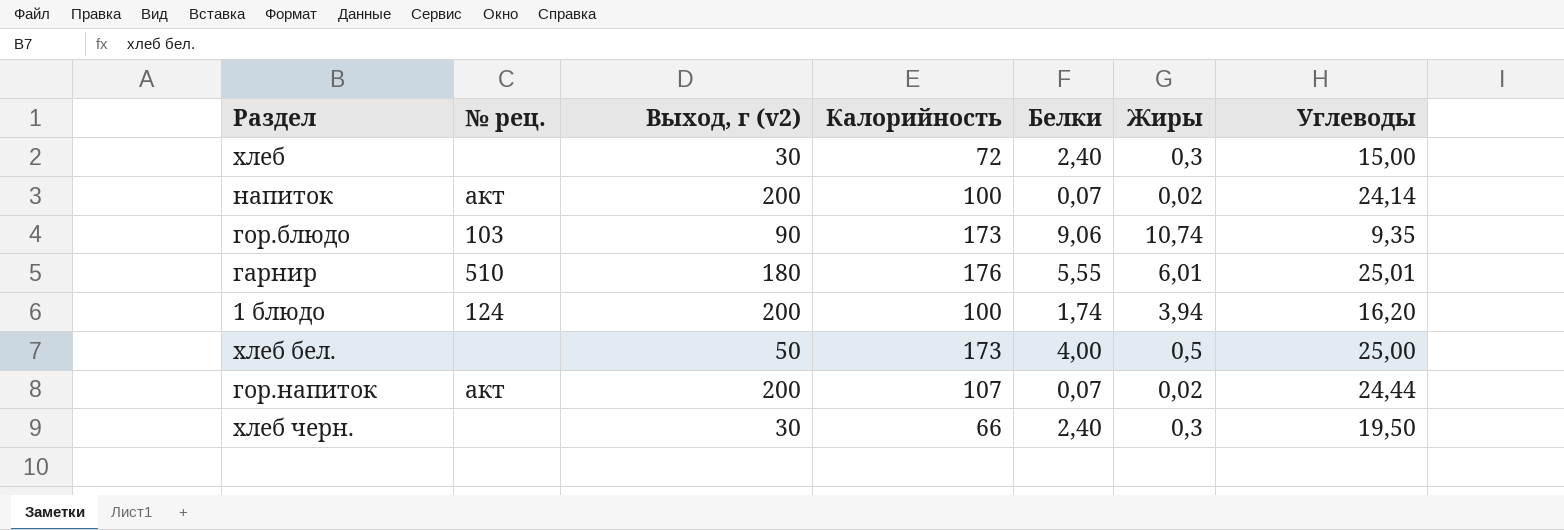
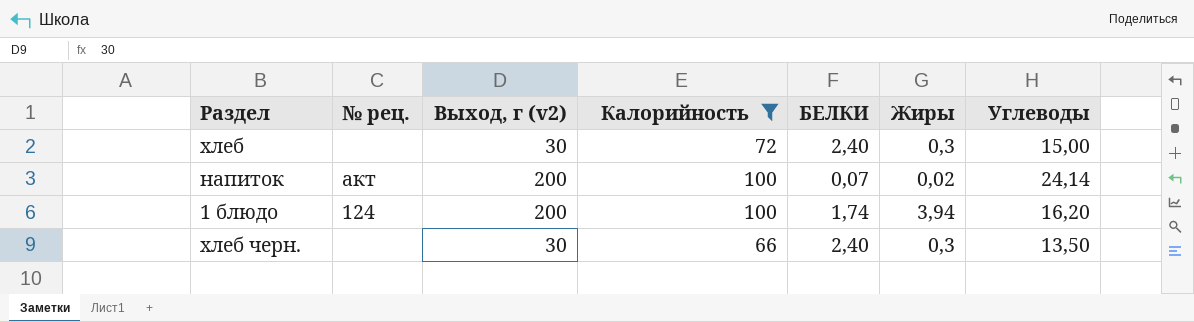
filter: none -> Калорийность <= 100
column name: Белки -> БЕЛКИ
хлеб черн. | Углеводы: 19,50 -> 13,50

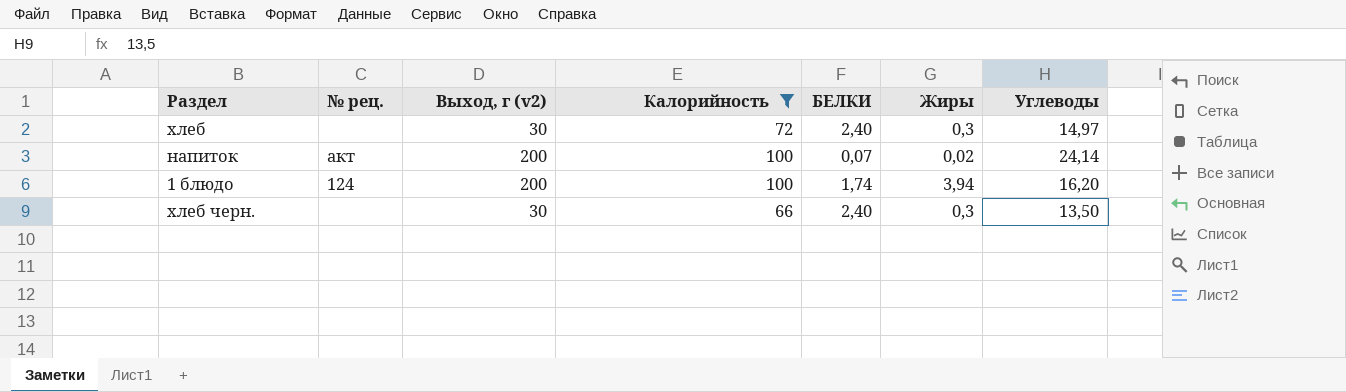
хлеб | Углеводы: 15,00 -> 14,97

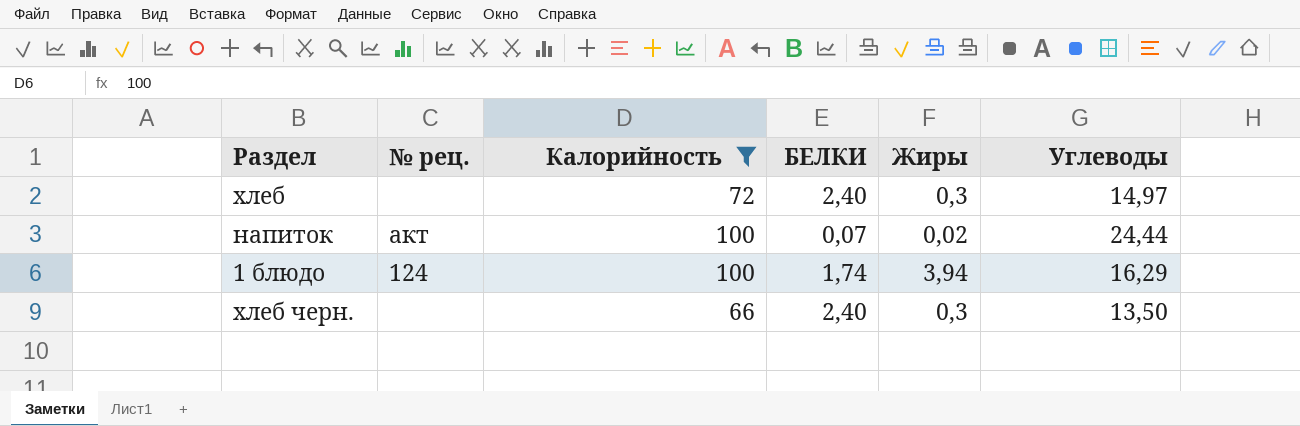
column Выход, г (v2) | position: 3 -> none
напиток | Углеводы: 24,14 -> 24,44
1 блюдо | Углеводы: 16,20 -> 16,29

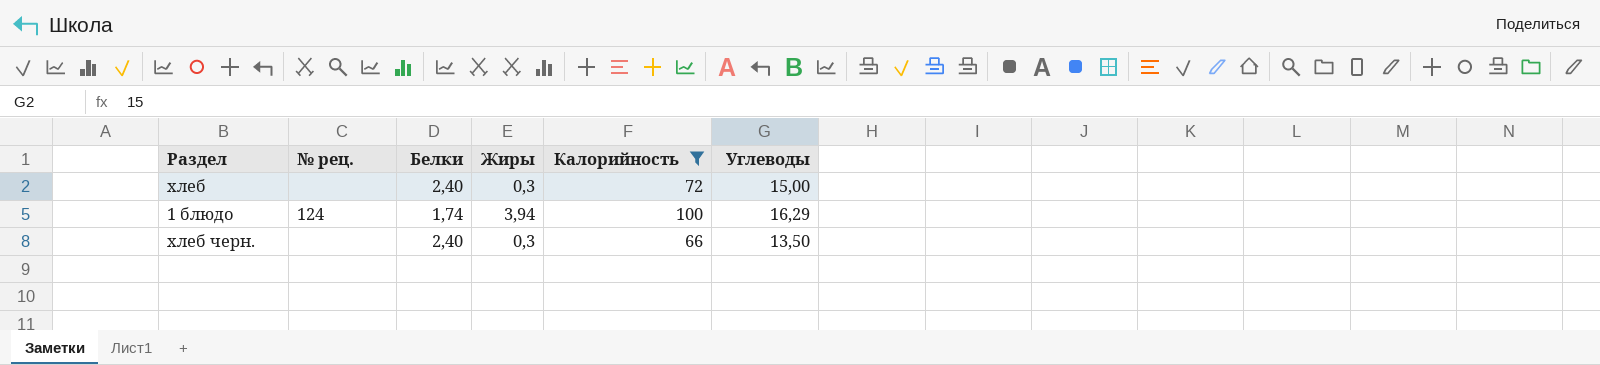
column name: БЕЛКИ -> Белки
column Калорийность | position: 3 -> 5
row напиток: акт | 100 | 0,07 | 0,02 | 24,44 -> none
хлеб | Углеводы: 14,97 -> 15,00

